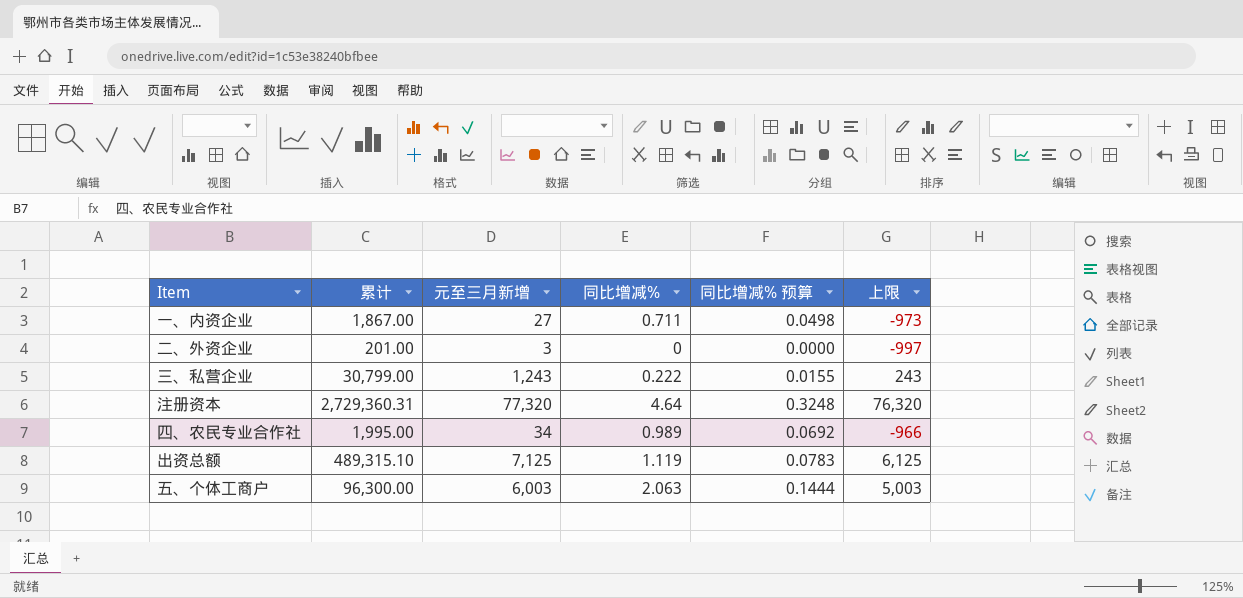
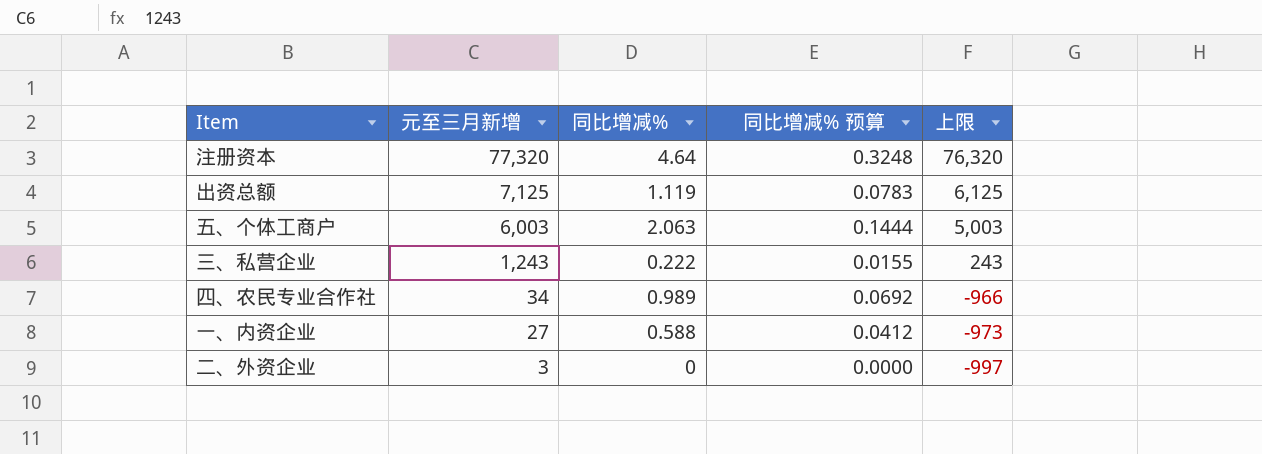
row order: none -> 元至三月新增 descending
column 累计 | position: 2 -> none
一、内资企业 | 同比增减%: 0.711 -> 0.588
一、内资企业 | 同比增减% 预算: 0.0498 -> 0.0412

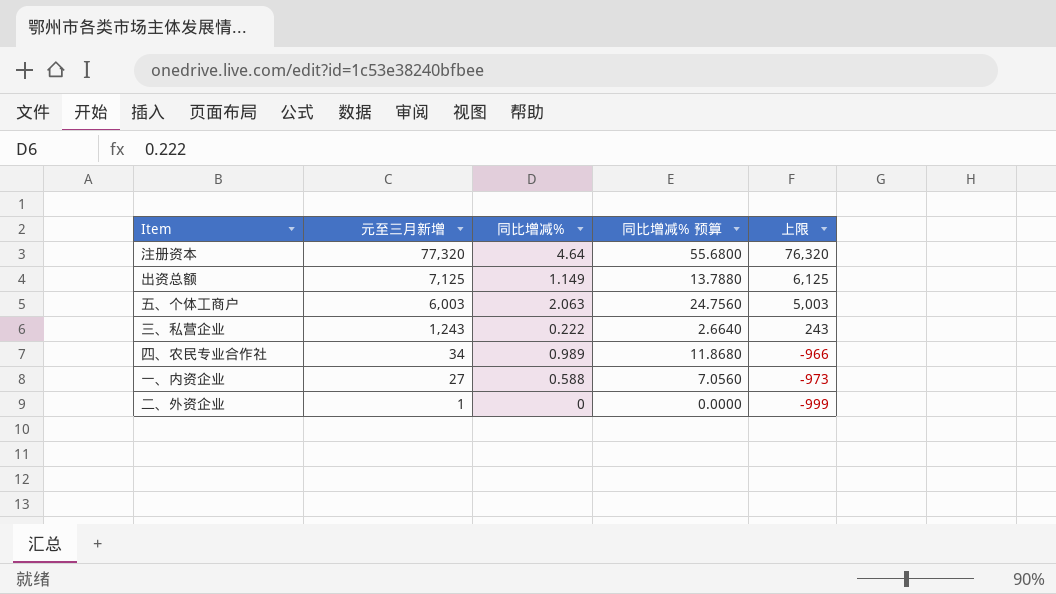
column 同比增减% 预算 | formula: [同比增减%] * 0.07 -> [同比增减%] * 12
出资总额 | 同比增减%: 1.119 -> 1.149
二、外资企业 | 元至三月新增: 3 -> 1
二、外资企业 | 上限: -997 -> -999

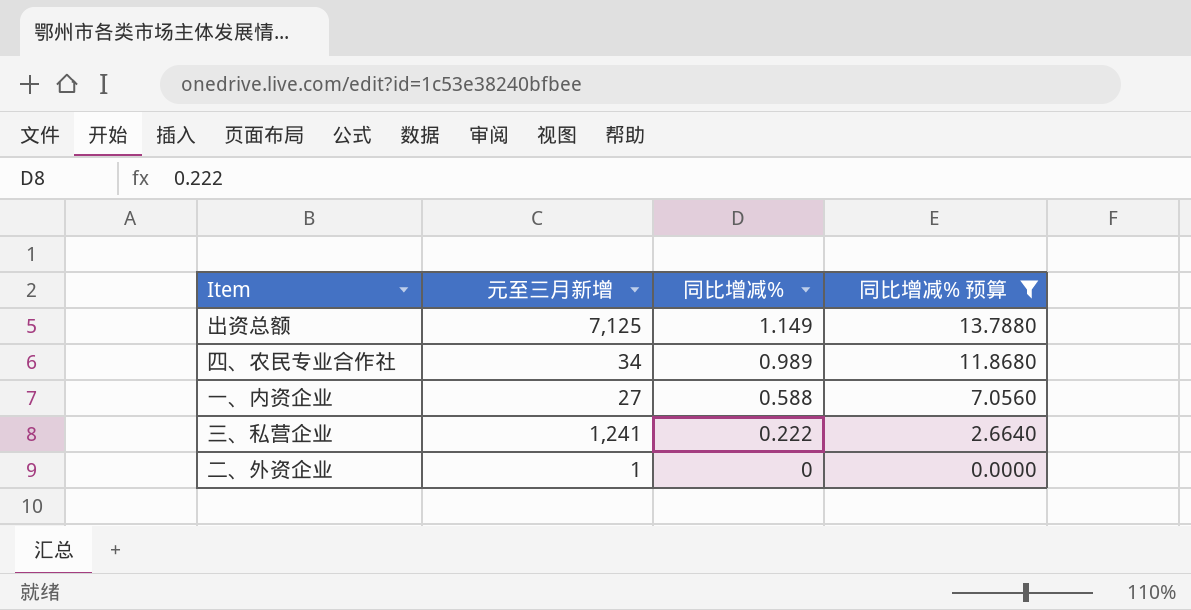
filter: none -> 同比增减% 预算 <= 13.7880
row order: 元至三月新增 descending -> 同比增减% descending
column 上限 | formula: [元至三月新增] - 1000 -> none
三、私营企业 | 元至三月新增: 1,243 -> 1,241

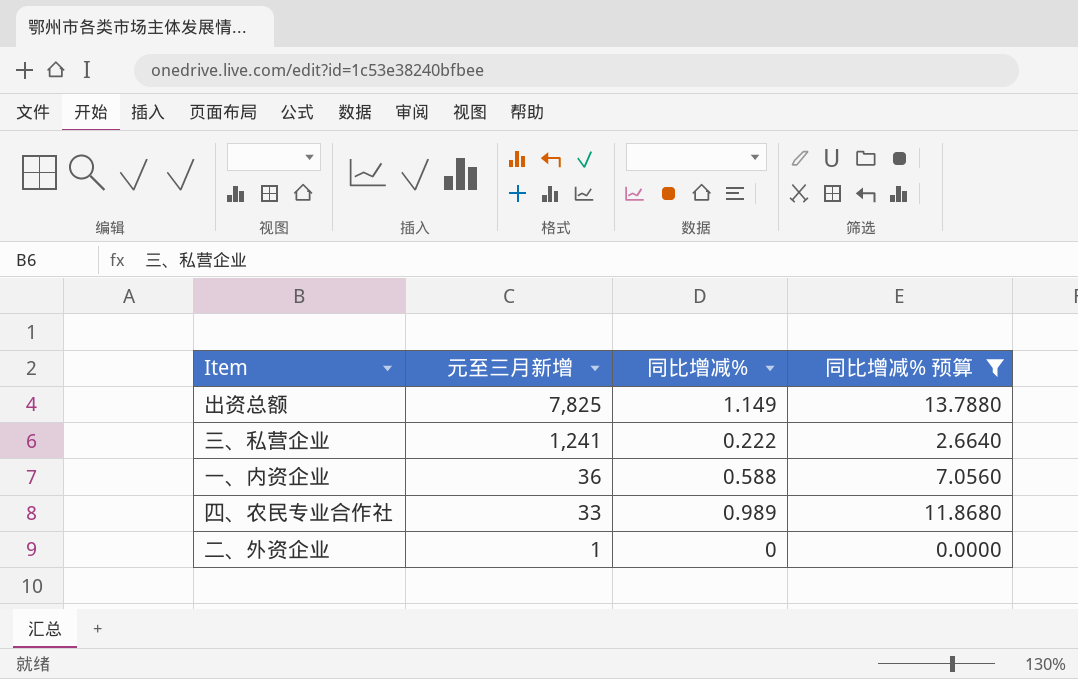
row order: 同比增减% descending -> 元至三月新增 descending
出资总额 | 元至三月新增: 7,125 -> 7,825
一、内资企业 | 元至三月新增: 27 -> 36
四、农民专业合作社 | 元至三月新增: 34 -> 33

